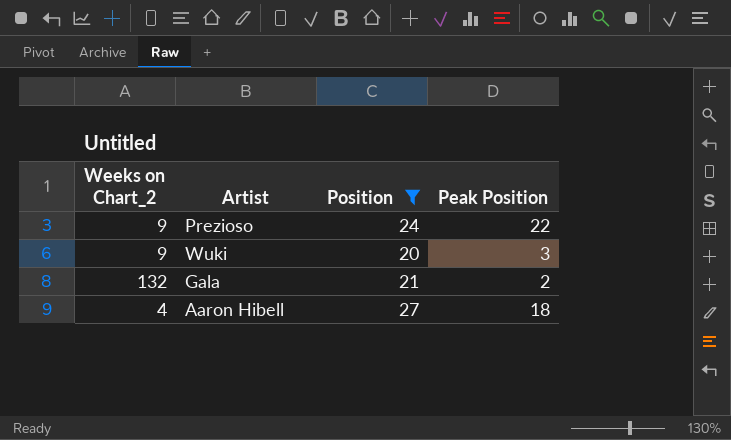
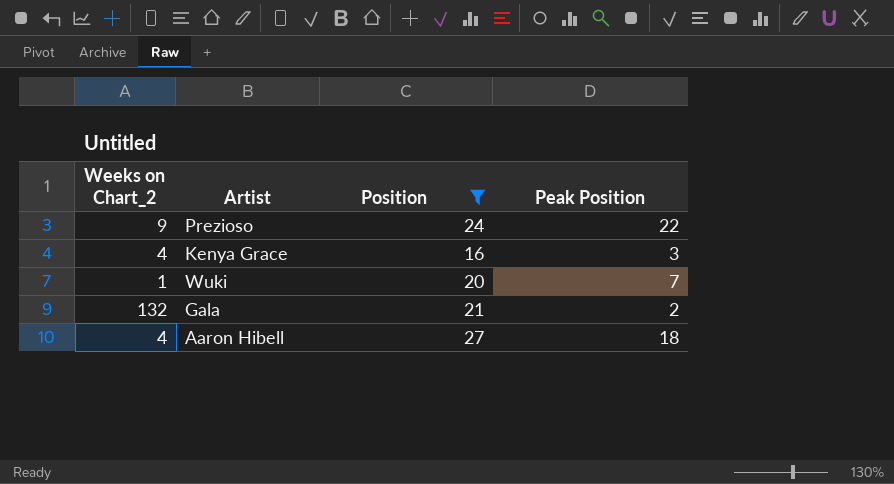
row Kenya Grace: none -> 4 | 16 | 3
Wuki | Weeks on Chart_2: 9 -> 1
Wuki | Peak Position: 3 -> 7

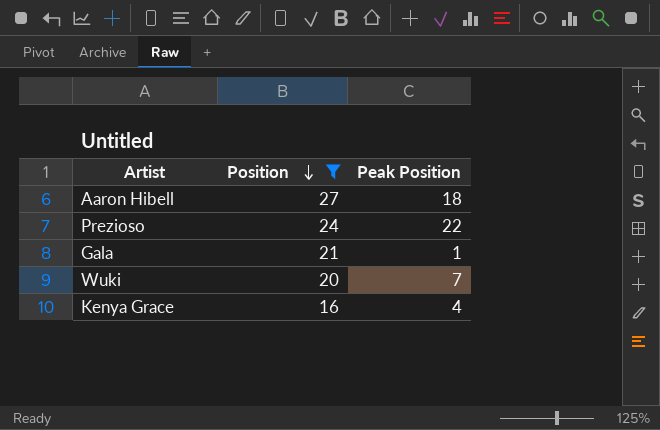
row order: none -> Position descending
column Weeks on Chart_2 | position: 1 -> none
Gala | Peak Position: 2 -> 1
Kenya Grace | Peak Position: 3 -> 4

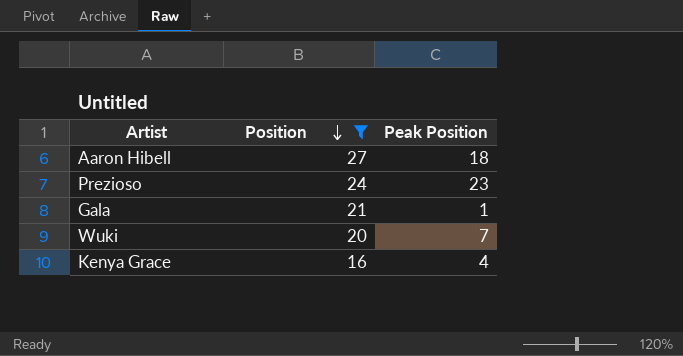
Prezioso | Peak Position: 22 -> 23

